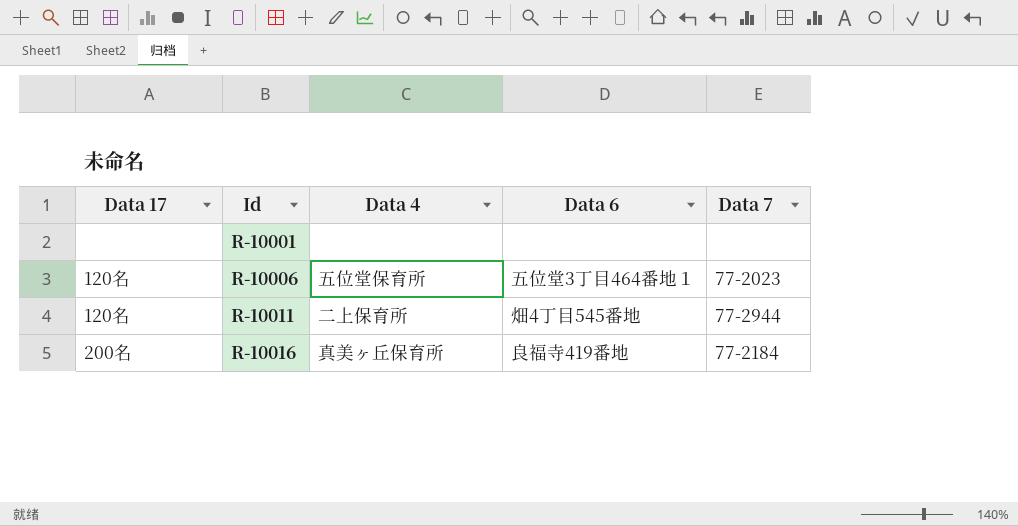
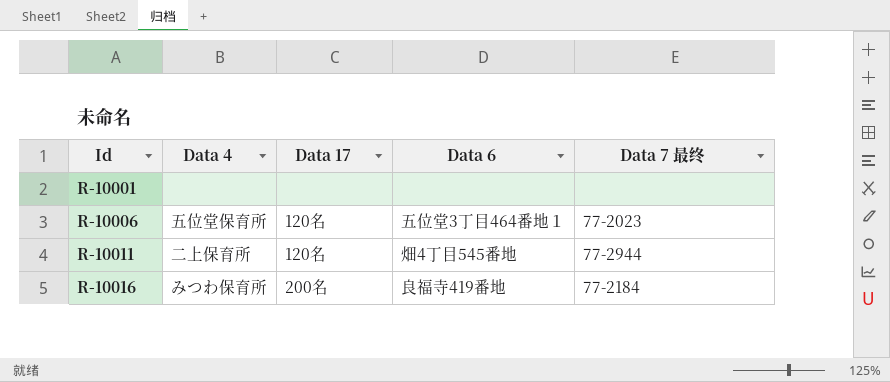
column Data 17 | position: 1 -> 3
column name: Data 7 -> Data 7 最终
R-10016 | Data 4: 真美ヶ丘保育所 -> みつわ保育所

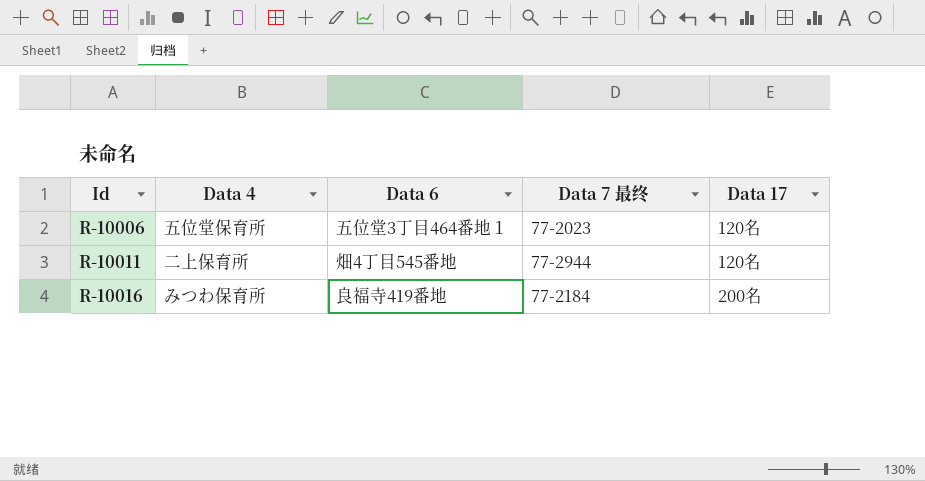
column Data 17 | position: 3 -> 5
row R-10001: none | none | none | none -> none

